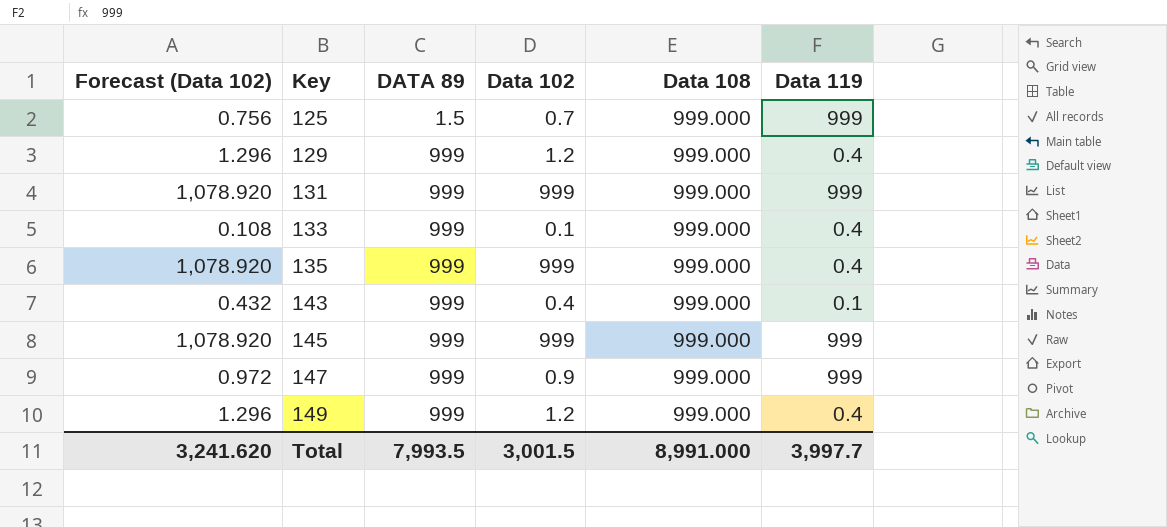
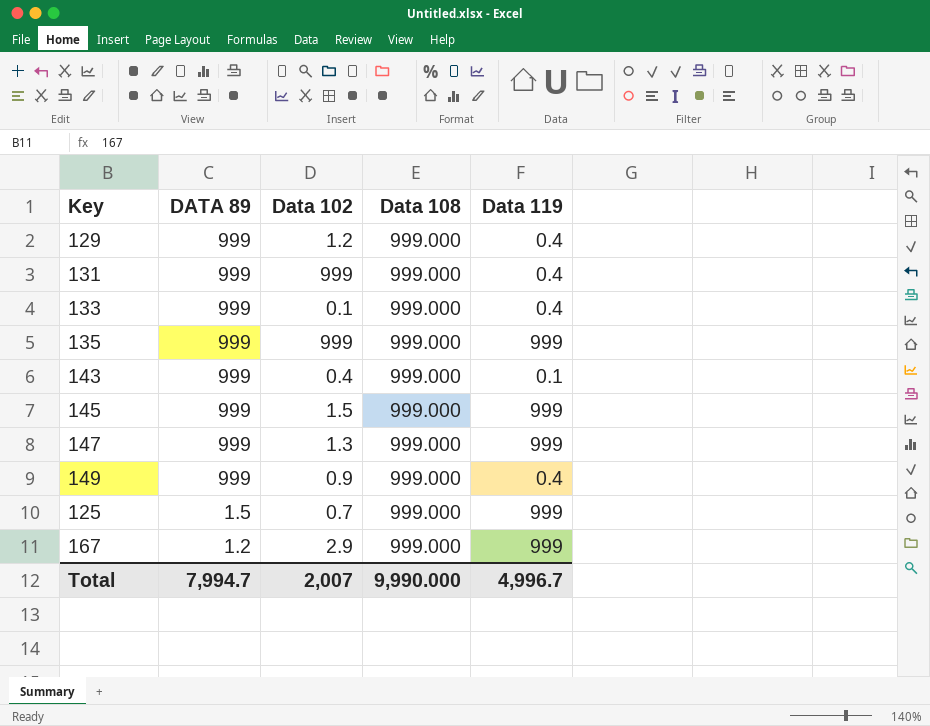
row order: Key ascending -> DATA 89 descending
column Forecast (Data 102) | formula: [Data 102] * 1.08 -> none
131 | Data 119: 999 -> 0.4
135 | Data 119: 0.4 -> 999
145 | Data 102: 999 -> 1.5
147 | Data 102: 0.9 -> 1.3
149 | Data 102: 1.2 -> 0.9
row 167: none -> 1.2 | 2.9 | 999.000 | 999
Total | DATA 89: 7,993.5 -> 7,994.7
Total | Data 102: 3,001.5 -> 2,007
Total | Data 108: 8,991.000 -> 9,990.000
Total | Data 119: 3,997.7 -> 4,996.7

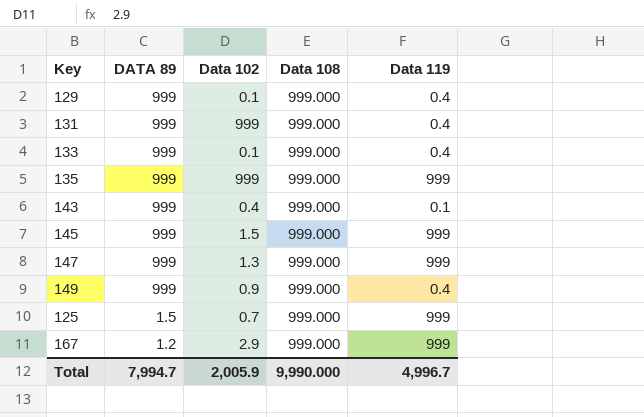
129 | Data 102: 1.2 -> 0.1
Total | Data 102: 2,007 -> 2,005.9

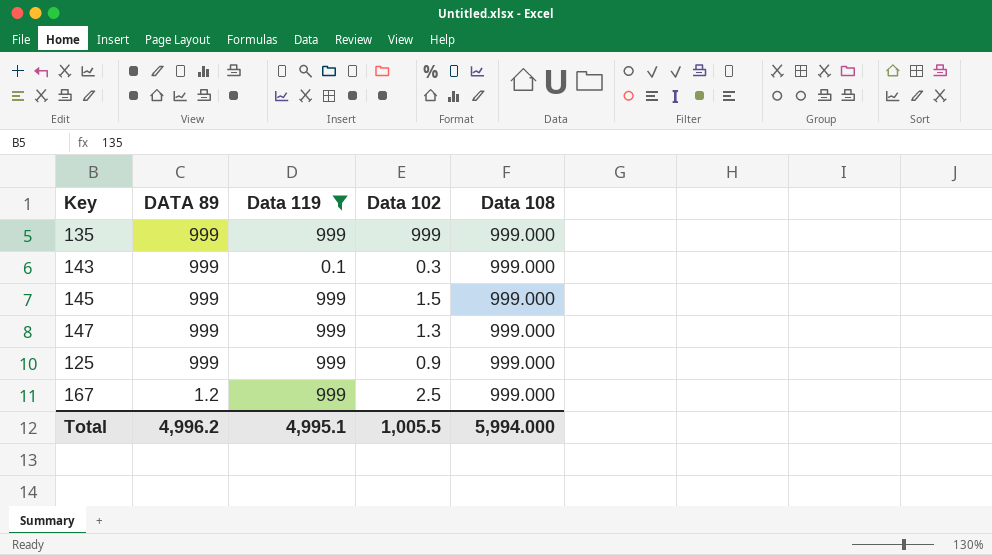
filter: none -> Data 119 != 0.4
column Data 119 | position: 5 -> 3
143 | Data 102: 0.4 -> 0.3
125 | DATA 89: 1.5 -> 999
125 | Data 102: 0.7 -> 0.9
167 | Data 102: 2.9 -> 2.5
Total | DATA 89: 7,994.7 -> 4,996.2
Total | Data 119: 4,996.7 -> 4,995.1
Total | Data 102: 2,005.9 -> 1,005.5
Total | Data 108: 9,990.000 -> 5,994.000

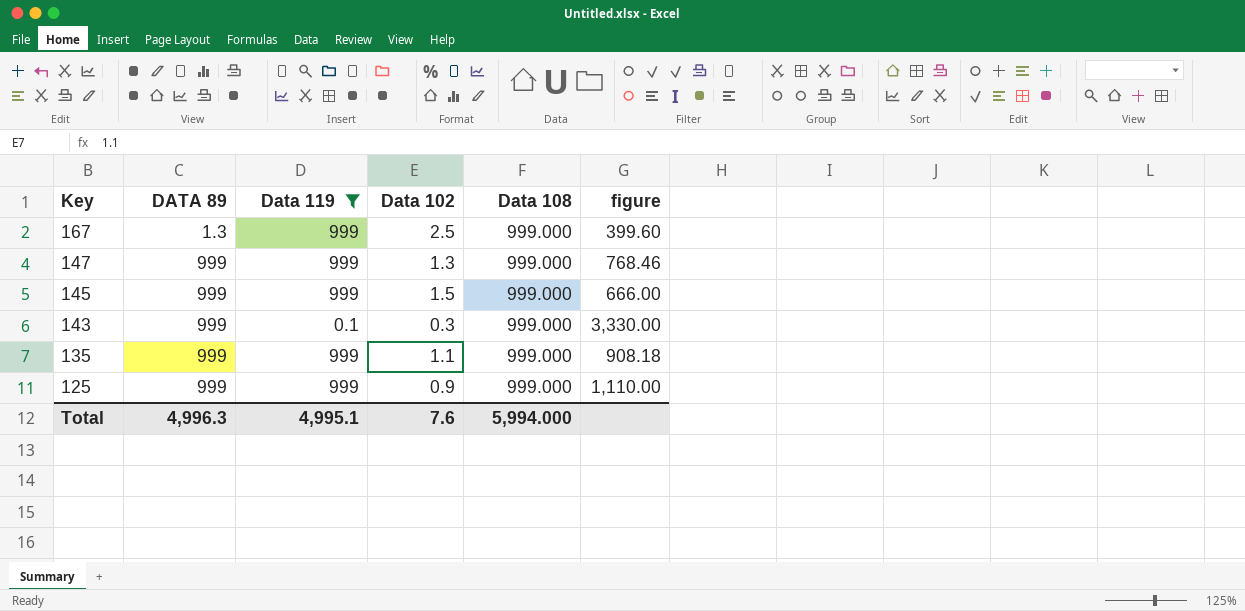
row order: DATA 89 descending -> Key descending
column figure | formula: none -> [Data 108] / [Data 102]
167 | DATA 89: 1.2 -> 1.3
135 | Data 102: 999 -> 1.1
Total | DATA 89: 4,996.2 -> 4,996.3
Total | Data 102: 1,005.5 -> 7.6

